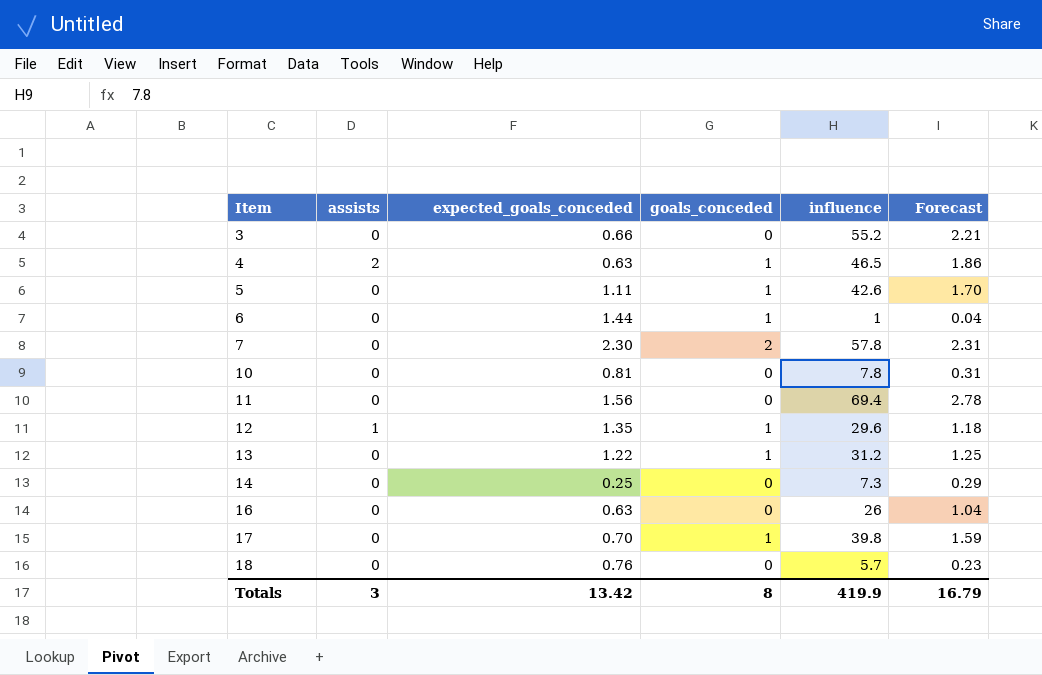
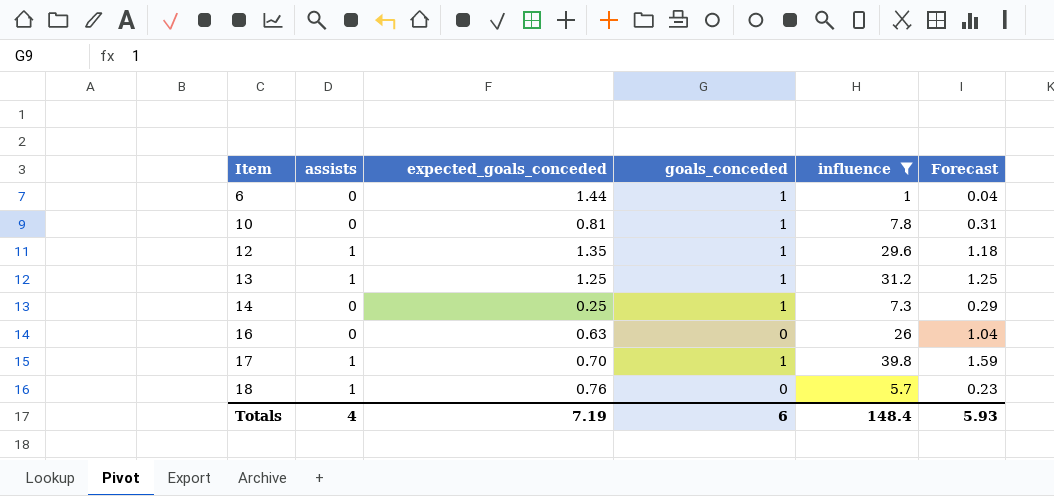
filter: none -> influence <= 39.8
10 | goals_conceded: 0 -> 1
13 | assists: 0 -> 1
13 | expected_goals_conceded: 1.22 -> 1.25
14 | goals_conceded: 0 -> 1
17 | assists: 0 -> 1
18 | assists: 0 -> 1
Totals | assists: 3 -> 4
Totals | expected_goals_conceded: 13.42 -> 7.19
Totals | goals_conceded: 8 -> 6
Totals | influence: 419.9 -> 148.4
Totals | Forecast: 16.79 -> 5.93

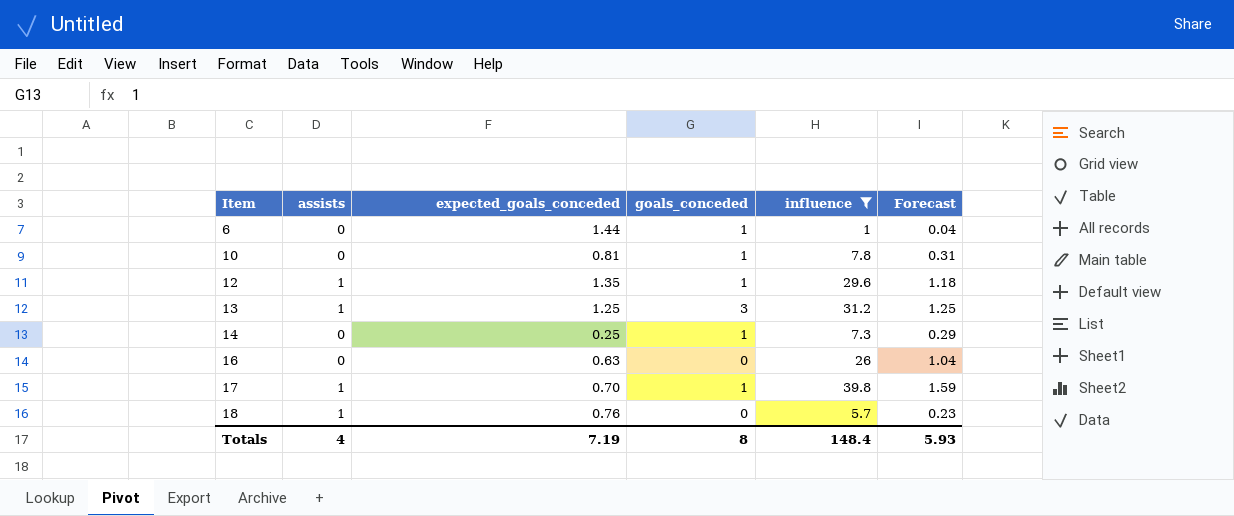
13 | goals_conceded: 1 -> 3
Totals | goals_conceded: 6 -> 8

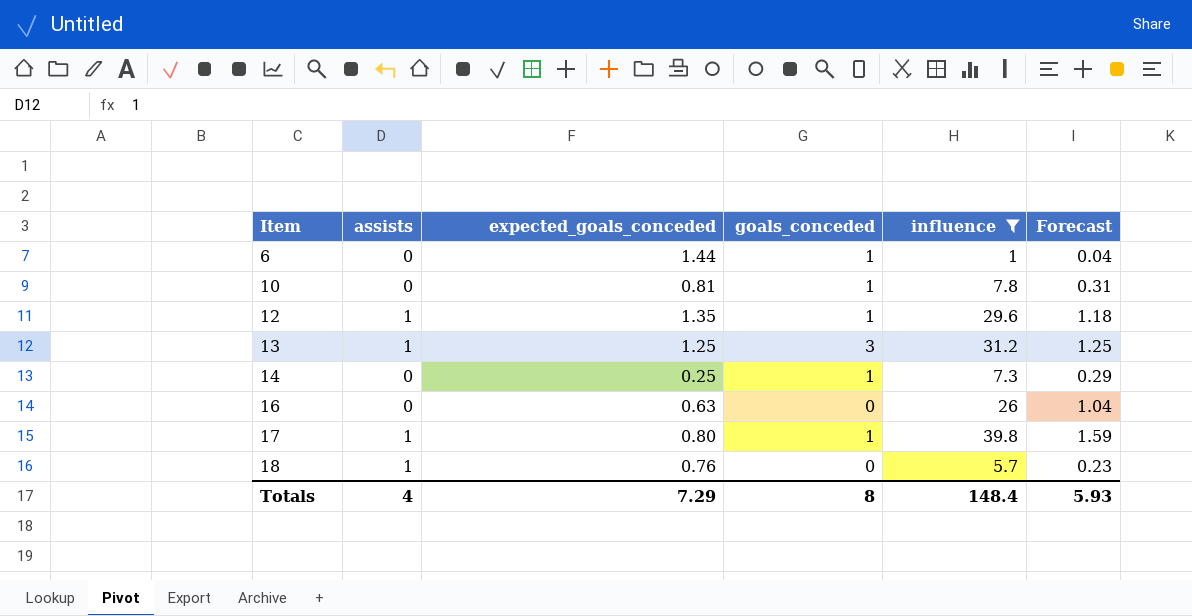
17 | expected_goals_conceded: 0.70 -> 0.80
Totals | expected_goals_conceded: 7.19 -> 7.29

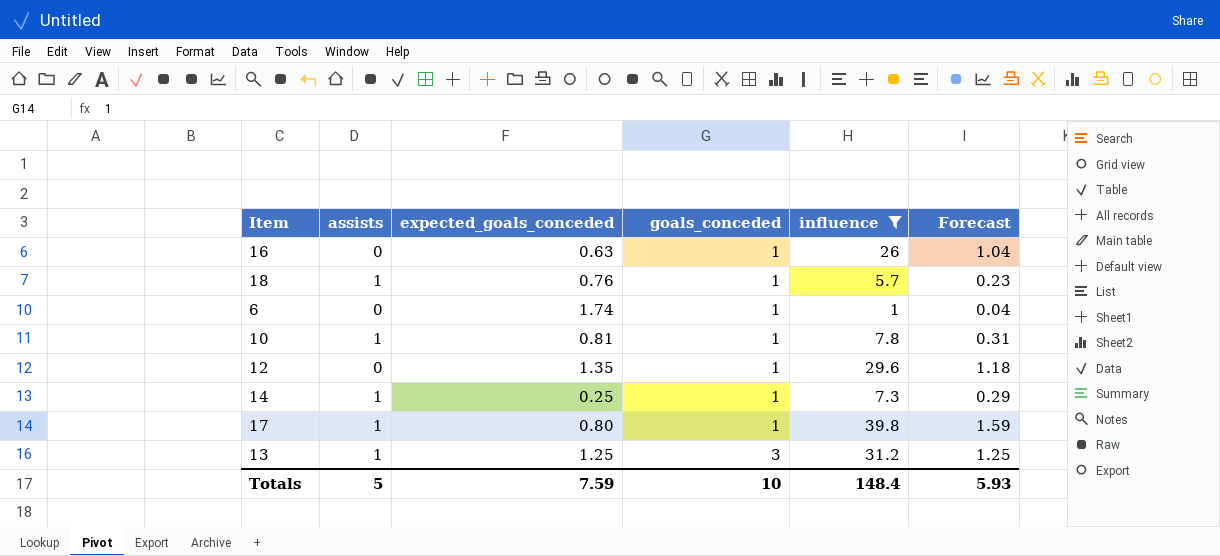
row order: Item ascending -> goals_conceded ascending
16 | goals_conceded: 0 -> 1
18 | goals_conceded: 0 -> 1
6 | expected_goals_conceded: 1.44 -> 1.74
10 | assists: 0 -> 1
12 | assists: 1 -> 0
14 | assists: 0 -> 1
Totals | assists: 4 -> 5
Totals | expected_goals_conceded: 7.29 -> 7.59
Totals | goals_conceded: 8 -> 10

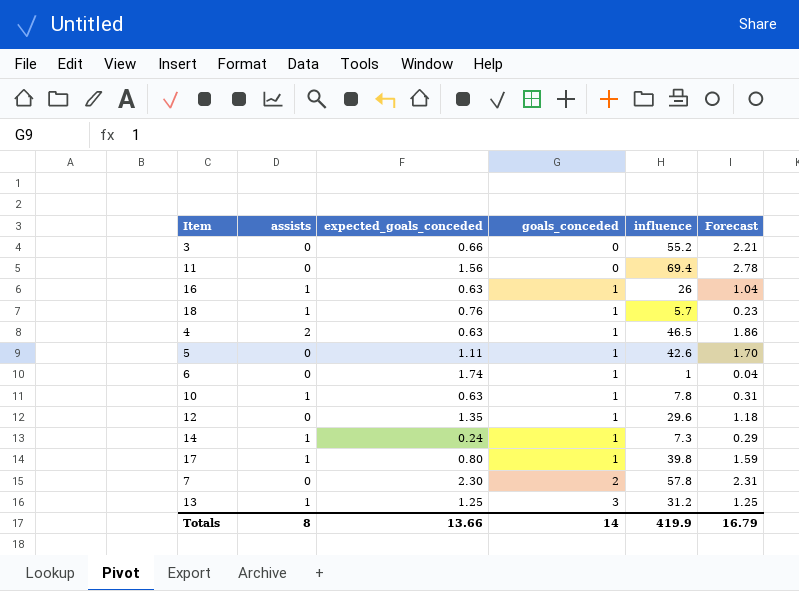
filter: influence <= 39.8 -> none
16 | assists: 0 -> 1
10 | expected_goals_conceded: 0.81 -> 0.63
14 | expected_goals_conceded: 0.25 -> 0.24
Totals | assists: 5 -> 8
Totals | expected_goals_conceded: 7.59 -> 13.66
Totals | goals_conceded: 10 -> 14
Totals | influence: 148.4 -> 419.9
Totals | Forecast: 5.93 -> 16.79

